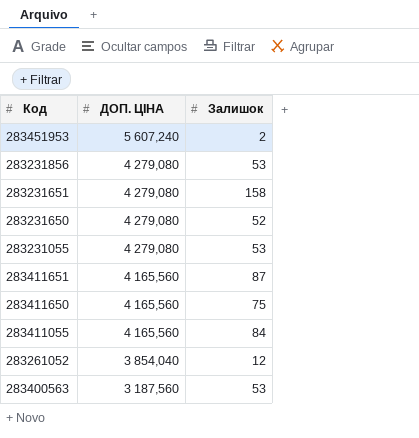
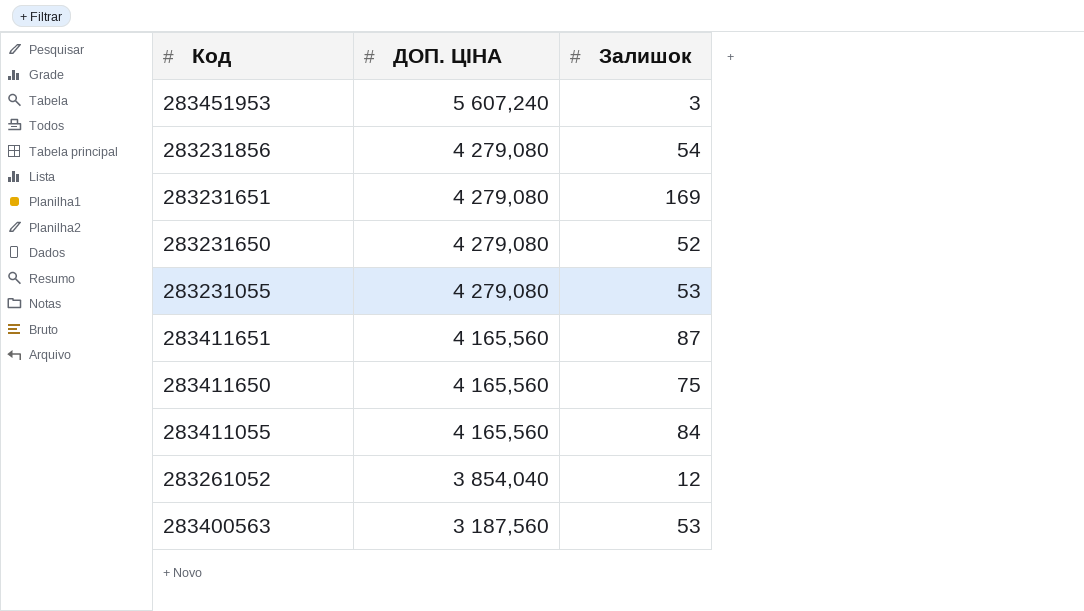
283451953 | Залишок: 2 -> 3
283231856 | Залишок: 53 -> 54
283231651 | Залишок: 158 -> 169

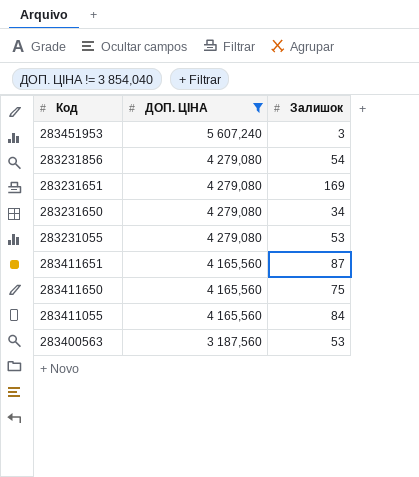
filter: none -> ДОП. ЦІНА != 3 854,040
283231650 | Залишок: 52 -> 34

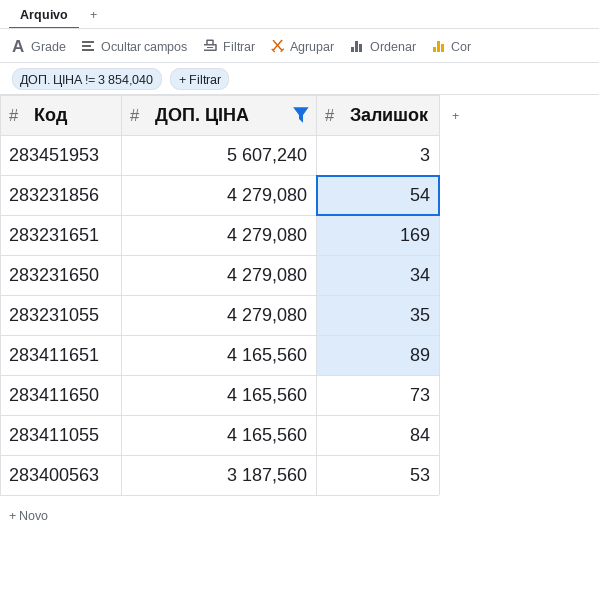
283231055 | Залишок: 53 -> 35
283411651 | Залишок: 87 -> 89
283411650 | Залишок: 75 -> 73

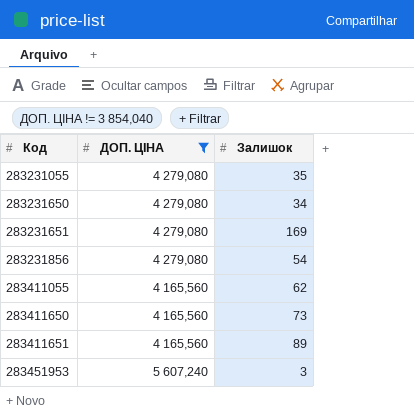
row order: ДОП. ЦІНА descending -> Код ascending
row 283400563: 3 187,560 | 53 -> none
283411055 | Залишок: 84 -> 62

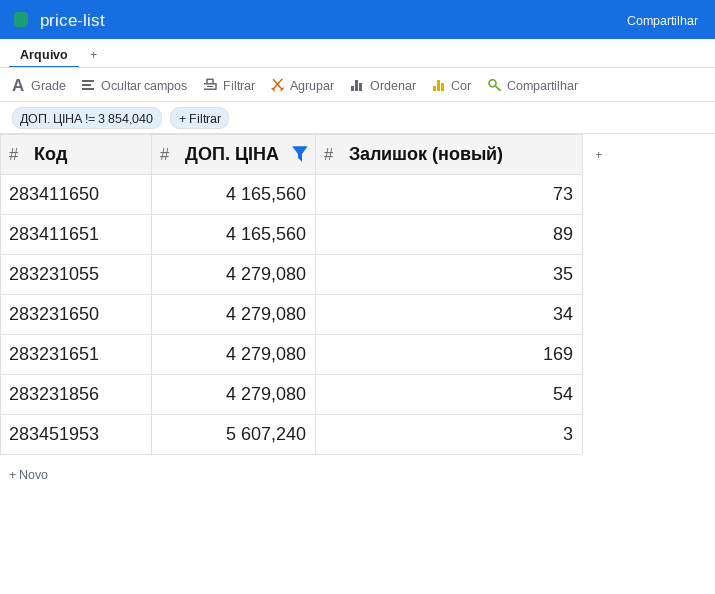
row order: Код ascending -> ДОП. ЦІНА ascending
column name: Залишок -> Залишок (новый)
row 283411055: 4 165,560 | 62 -> none

